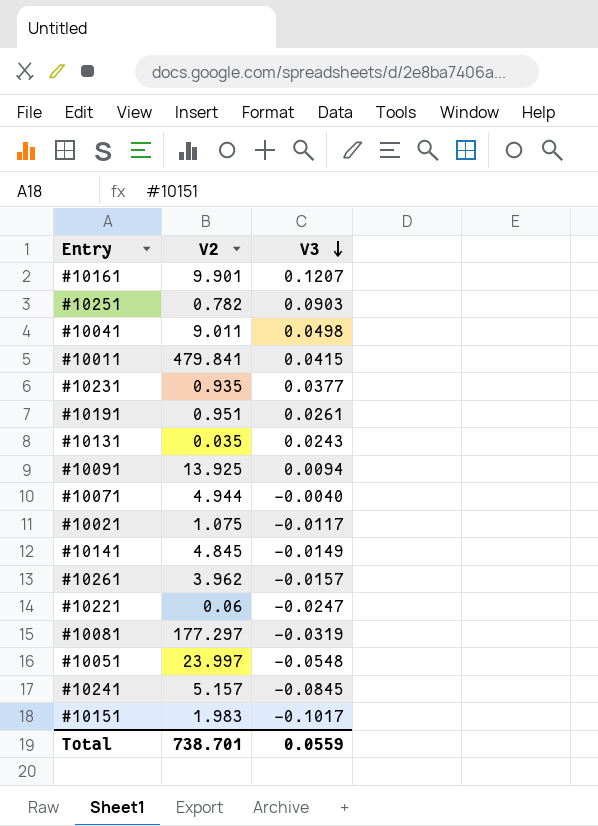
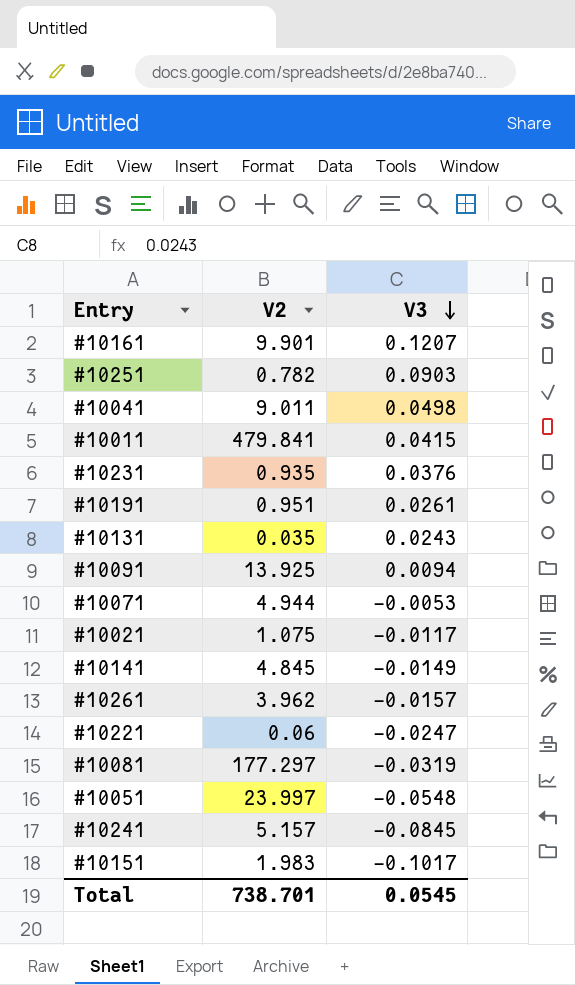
#10231 | V3: 0.0377 -> 0.0376
#10071 | V3: -0.0040 -> -0.0053
Total | V3: 0.0559 -> 0.0545

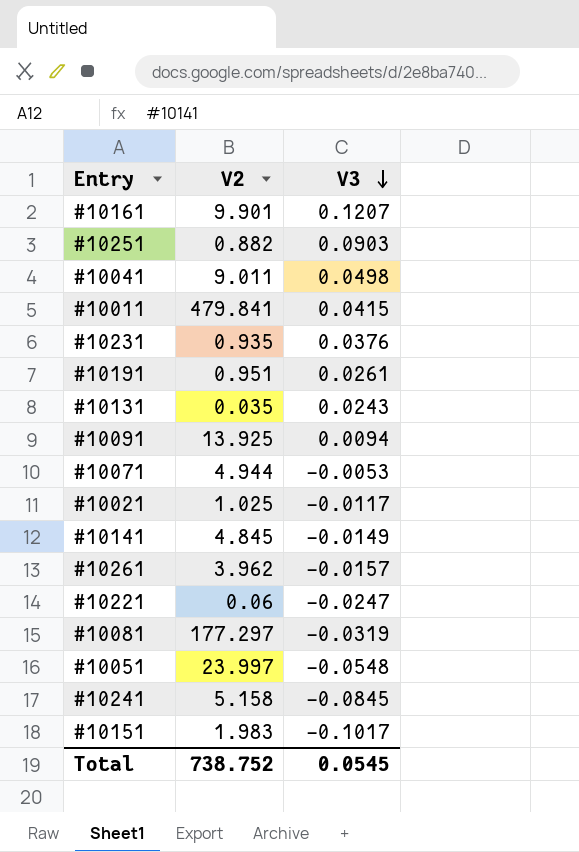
#10251 | V2: 0.782 -> 0.882
#10021 | V2: 1.075 -> 1.025
#10241 | V2: 5.157 -> 5.158
Total | V2: 738.701 -> 738.752

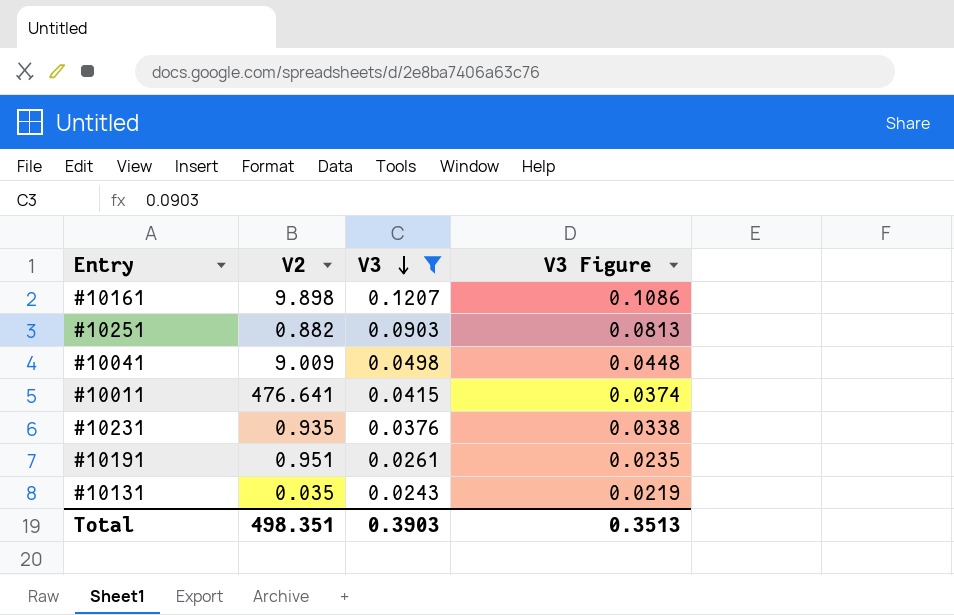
filter: none -> V3 >= 0.0243
column V3 Figure | formula: none -> [V3] * 0.9
#10161 | V2: 9.901 -> 9.898
#10041 | V2: 9.011 -> 9.009
#10011 | V2: 479.841 -> 476.641
Total | V2: 738.752 -> 498.351
Total | V3: 0.0545 -> 0.3903

